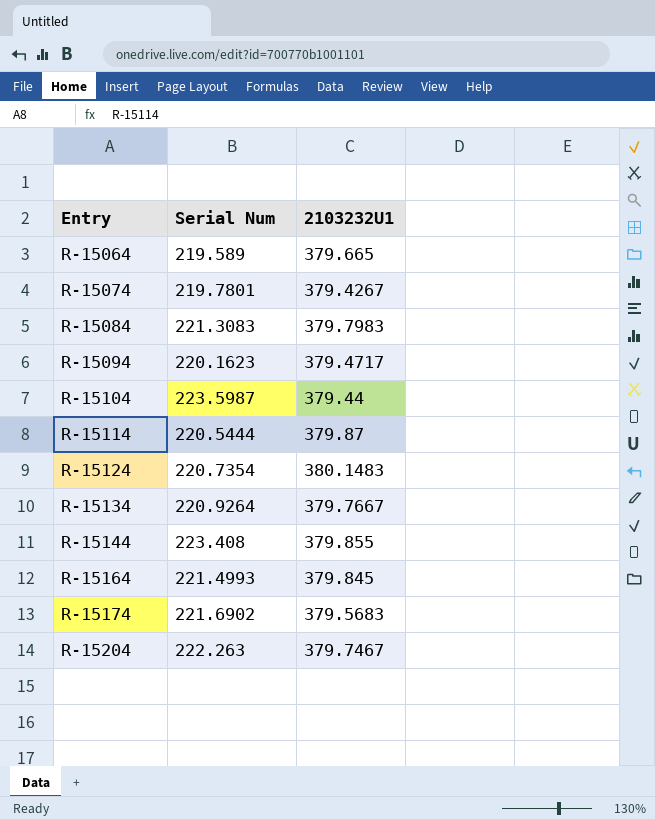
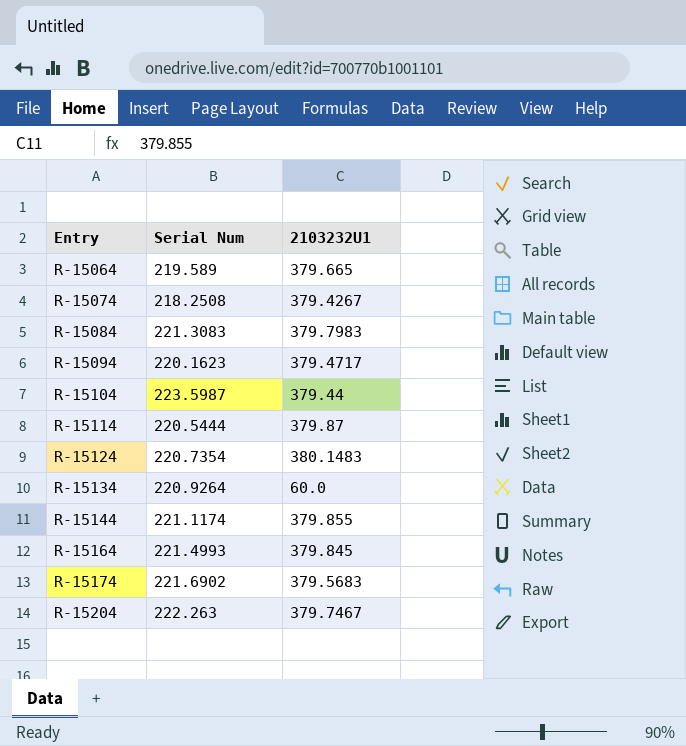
R-15074 | Serial Num: 219.7801 -> 218.2508
R-15134 | 2103232U1: 379.7667 -> 60.0
R-15144 | Serial Num: 223.408 -> 221.1174

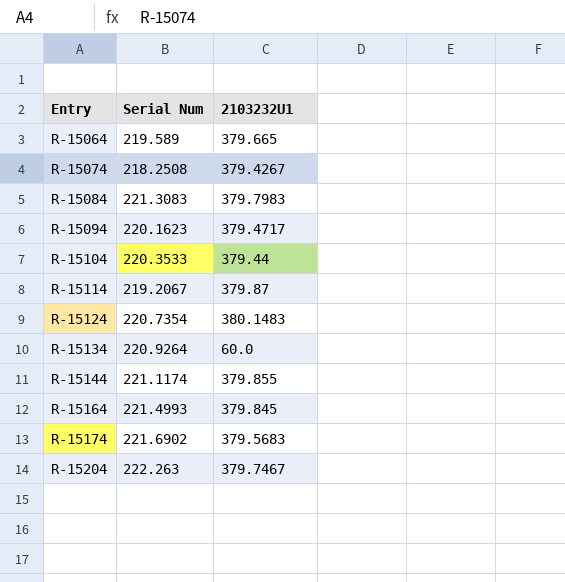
R-15104 | Serial Num: 223.5987 -> 220.3533
R-15114 | Serial Num: 220.5444 -> 219.2067

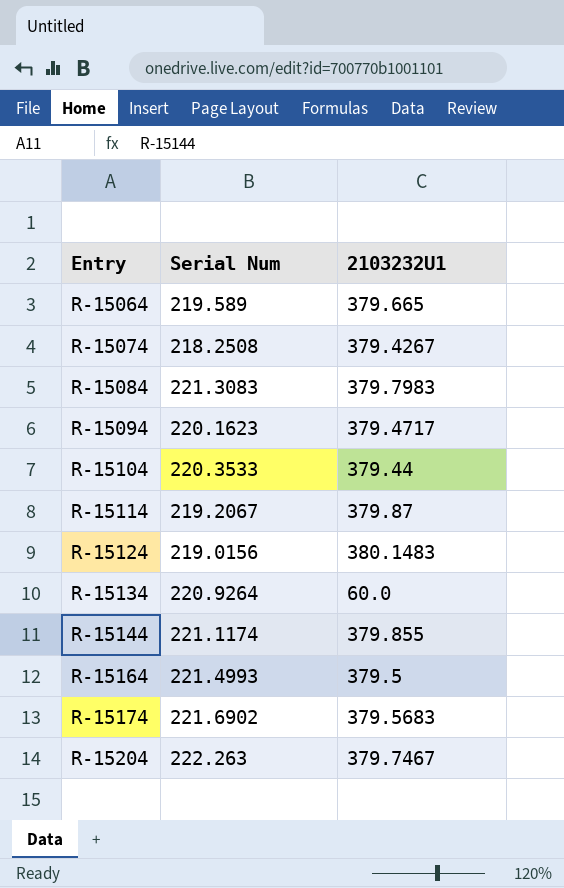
R-15124 | Serial Num: 220.7354 -> 219.0156
R-15164 | 2103232U1: 379.845 -> 379.5

